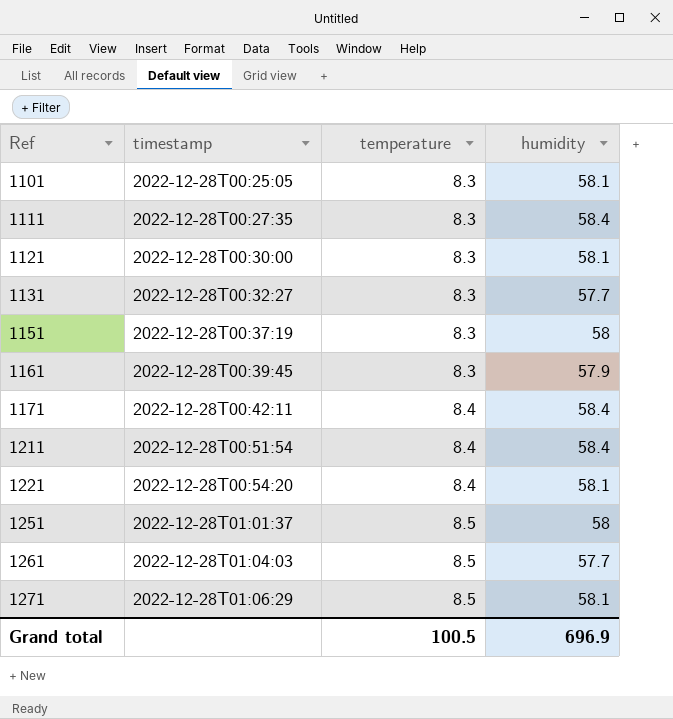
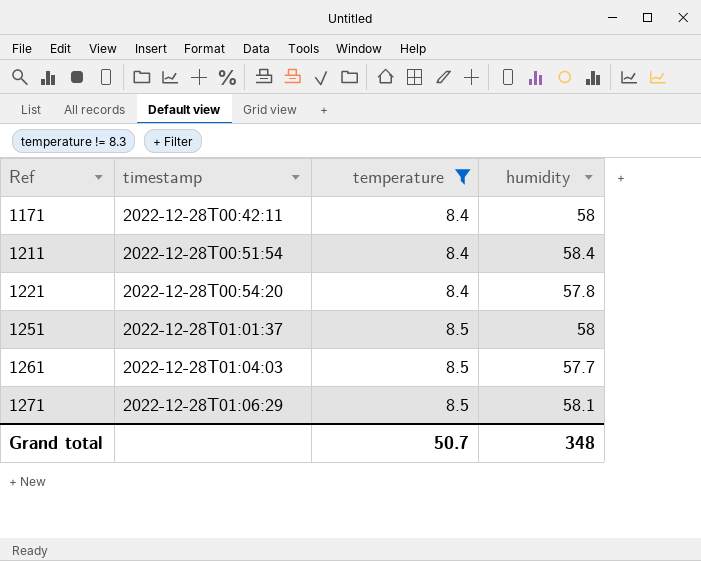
filter: none -> temperature != 8.3
1171 | humidity: 58.4 -> 58
1221 | humidity: 58.1 -> 57.8
Grand total | temperature: 100.5 -> 50.7
Grand total | humidity: 696.9 -> 348

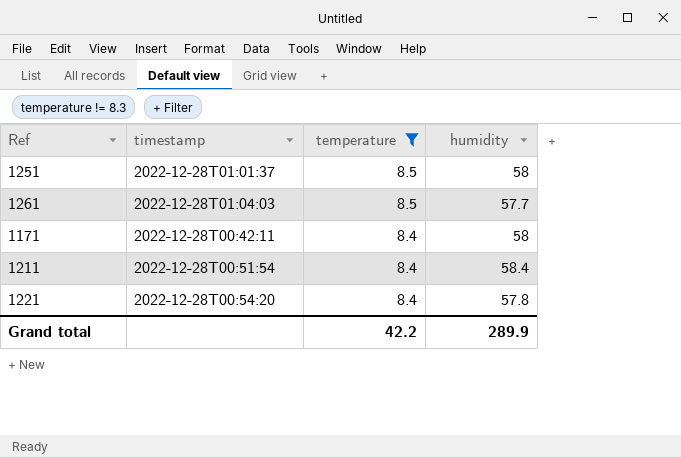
row order: Ref ascending -> temperature descending
row 1271: 2022-12-28T01:06:29 | 8.5 | 58.1 -> none
Grand total | temperature: 50.7 -> 42.2
Grand total | humidity: 348 -> 289.9

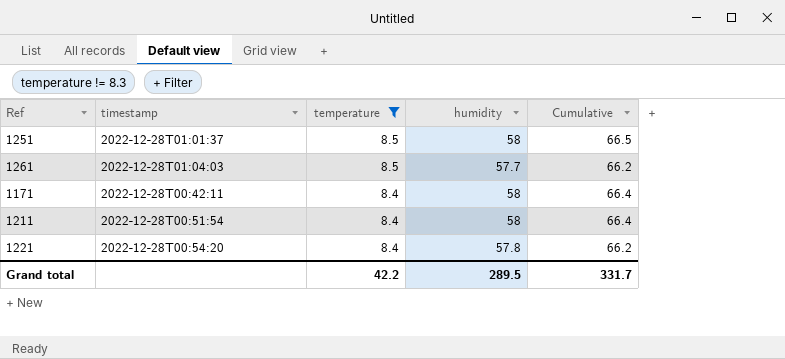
column Cumulative | formula: none -> [temperature] + [humidity]
1211 | humidity: 58.4 -> 58
Grand total | humidity: 289.9 -> 289.5

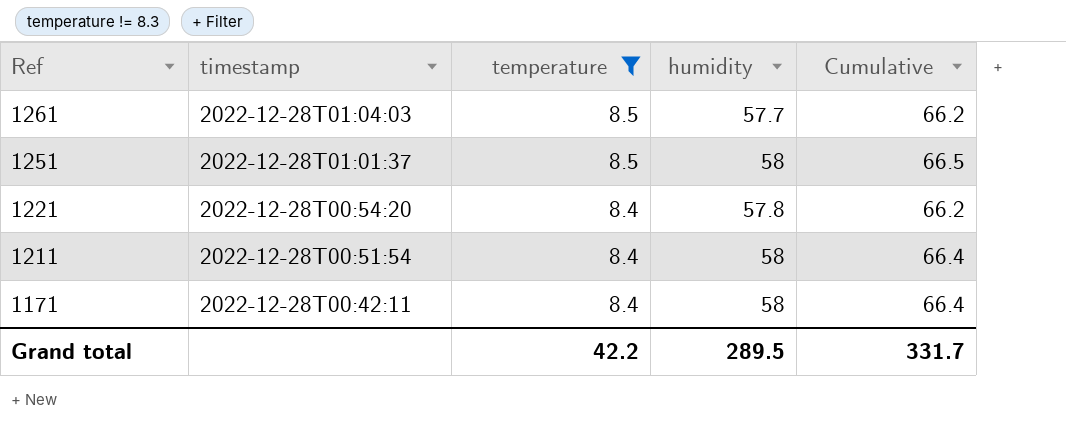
row order: temperature descending -> Ref descending

